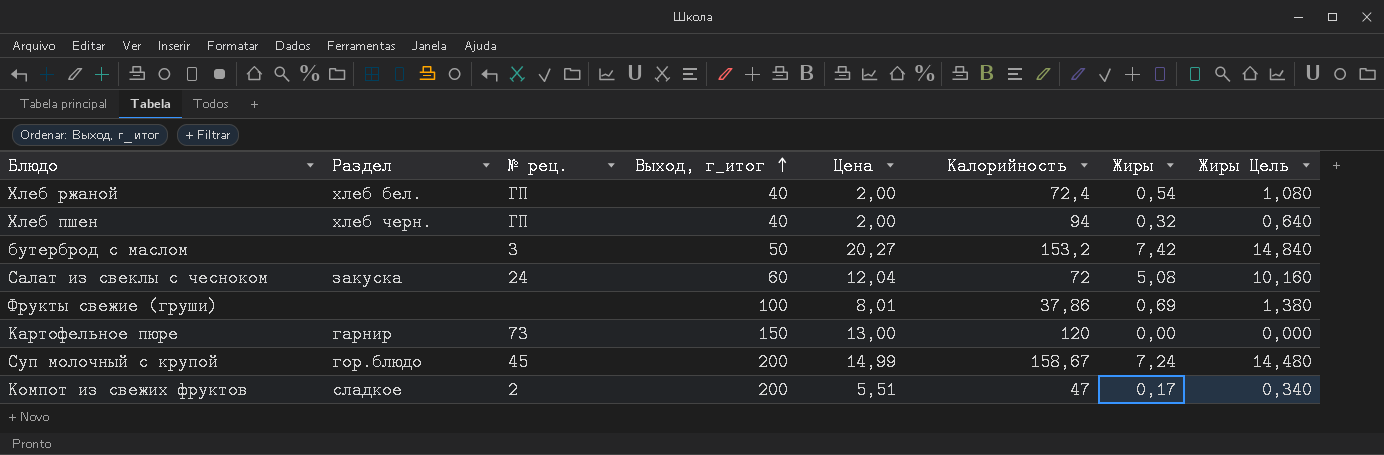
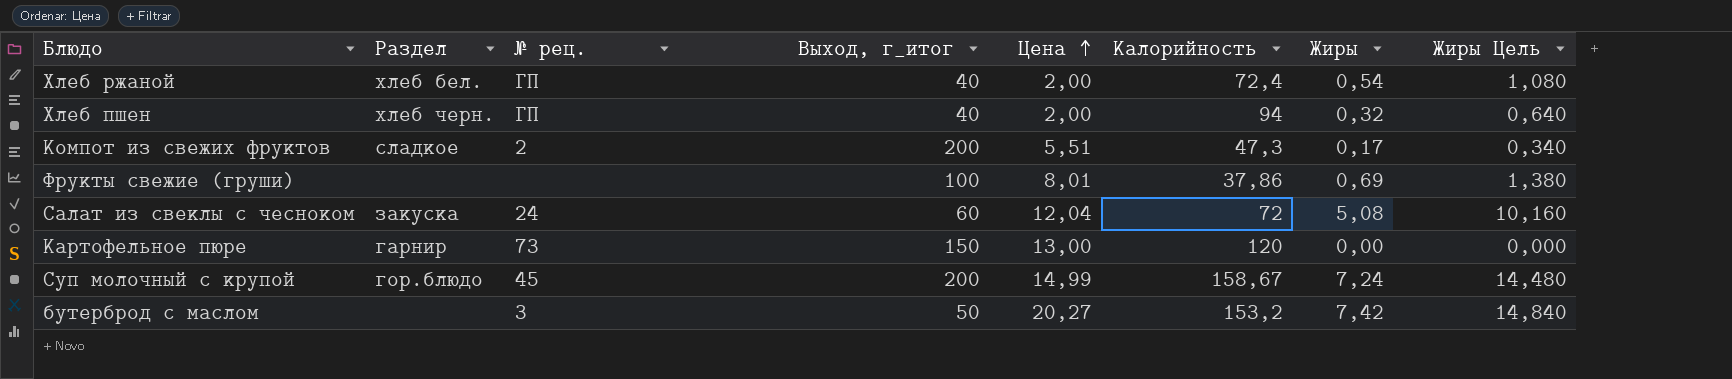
row order: Выход, г_итог ascending -> Цена ascending
Компот из свежих фруктов | Калорийность: 47 -> 47,3

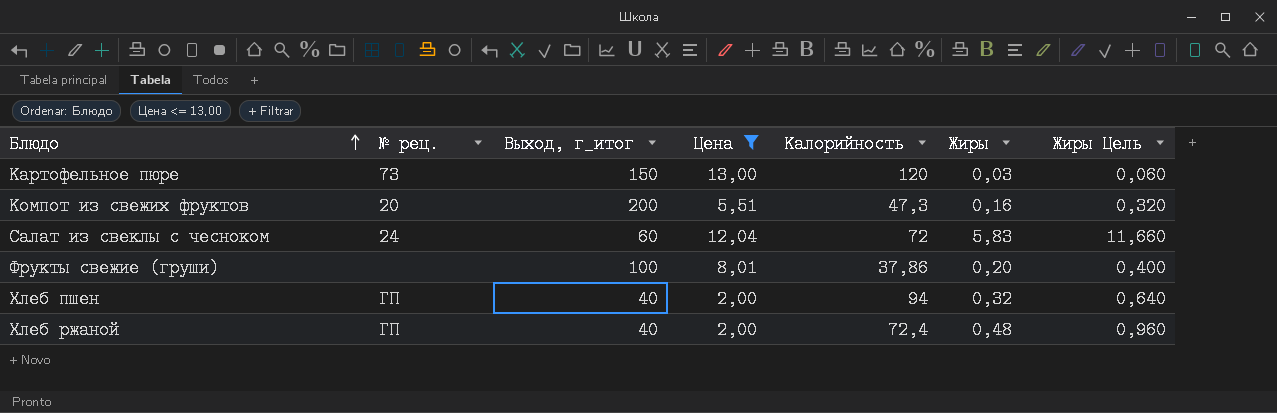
filter: none -> Цена <= 13,00
row order: Цена ascending -> Блюдо ascending
column Раздел | position: 2 -> none
Картофельное пюре | Жиры: 0,00 -> 0,03
Картофельное пюре | Жиры Цель: 0,000 -> 0,060
Компот из свежих фруктов | № рец.: 2 -> 20
Компот из свежих фруктов | Жиры: 0,17 -> 0,16
Компот из свежих фруктов | Жиры Цель: 0,340 -> 0,320
Салат из свеклы с чесноком | Жиры: 5,08 -> 5,83
Салат из свеклы с чесноком | Жиры Цель: 10,160 -> 11,660
Фрукты свежие (груши) | Жиры: 0,69 -> 0,20
Фрукты свежие (груши) | Жиры Цель: 1,380 -> 0,400
Хлеб ржаной | Жиры: 0,54 -> 0,48
Хлеб ржаной | Жиры Цель: 1,080 -> 0,960

